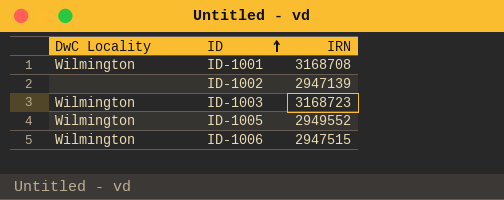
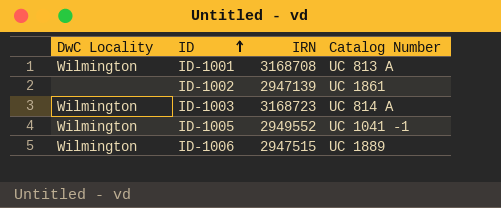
column Catalog Number | position: none -> 4

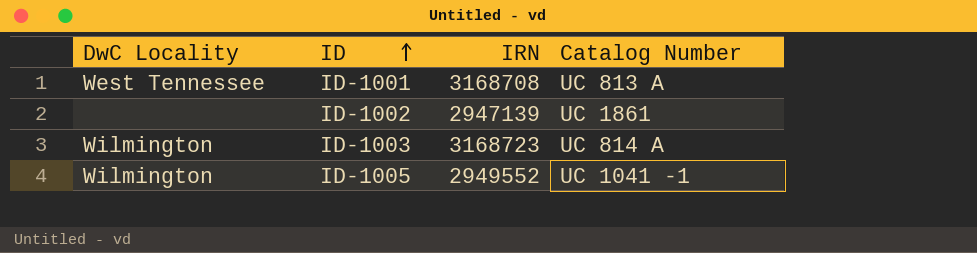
row ID-1006: Wilmington | 2947515 | UC 1889 -> none
ID-1001 | DwC Locality: Wilmington -> West Tennessee

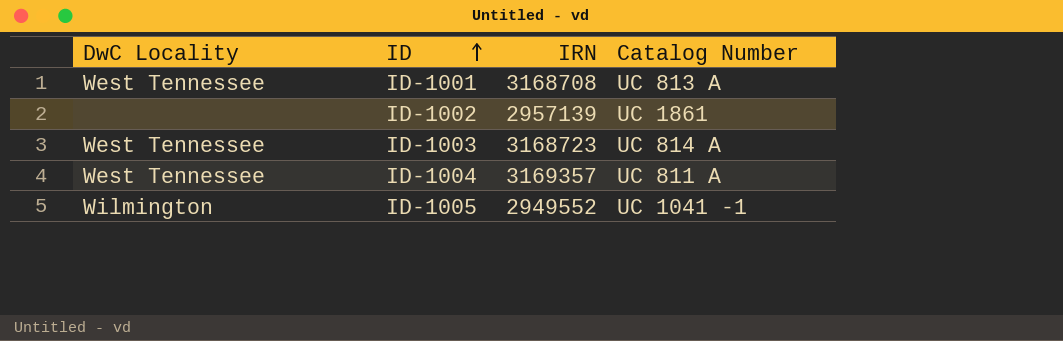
ID-1002 | IRN: 2947139 -> 2957139
ID-1003 | DwC Locality: Wilmington -> West Tennessee
row ID-1004: none -> West Tennessee | 3169357 | UC 811 A

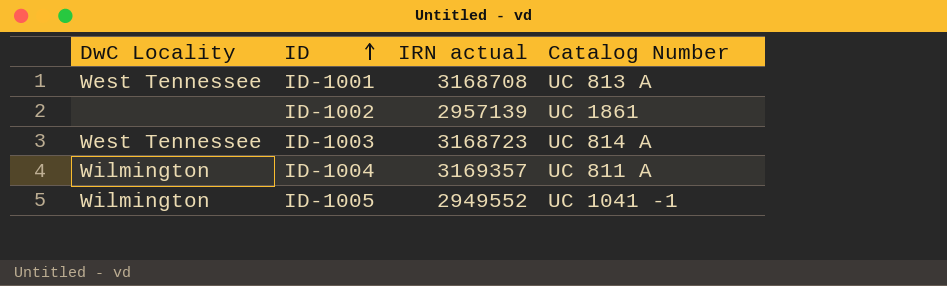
column name: IRN -> IRN actual
ID-1004 | DwC Locality: West Tennessee -> Wilmington

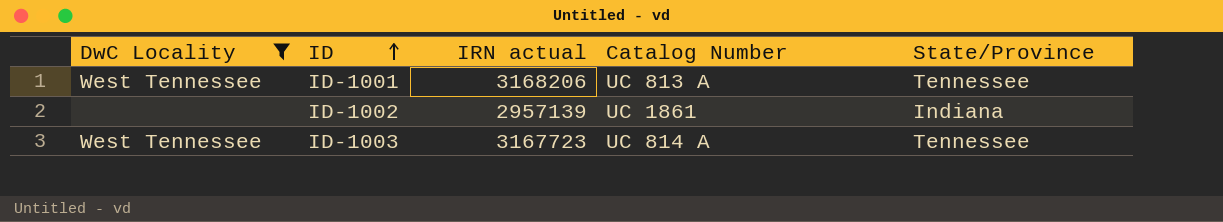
filter: none -> DwC Locality != Wilmington
column State/Province | position: none -> 5
ID-1001 | IRN actual: 3168708 -> 3168206
ID-1003 | IRN actual: 3168723 -> 3167723

